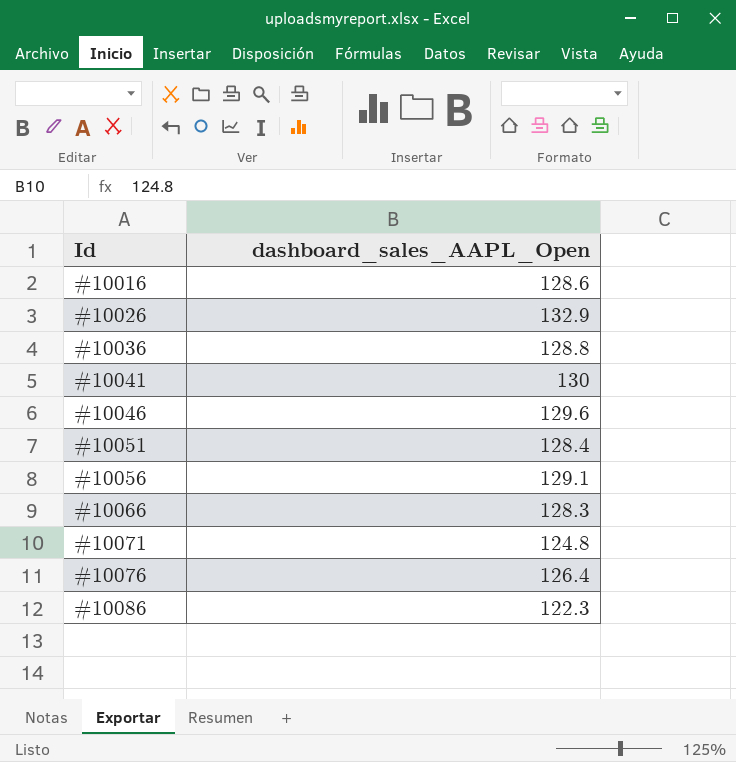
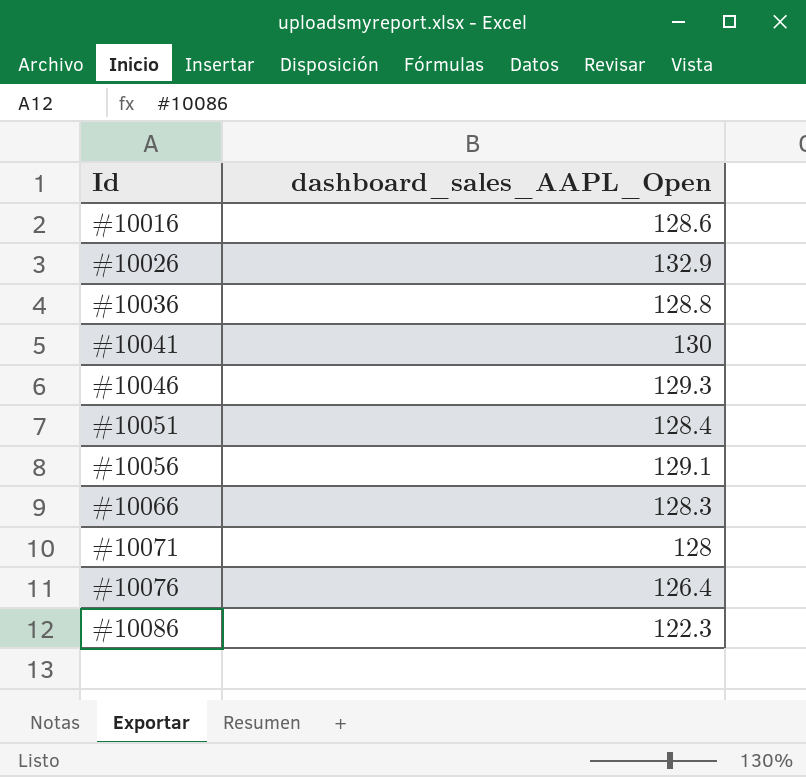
#10046 | dashboard_sales_AAPL_Open: 129.6 -> 129.3
#10071 | dashboard_sales_AAPL_Open: 124.8 -> 128

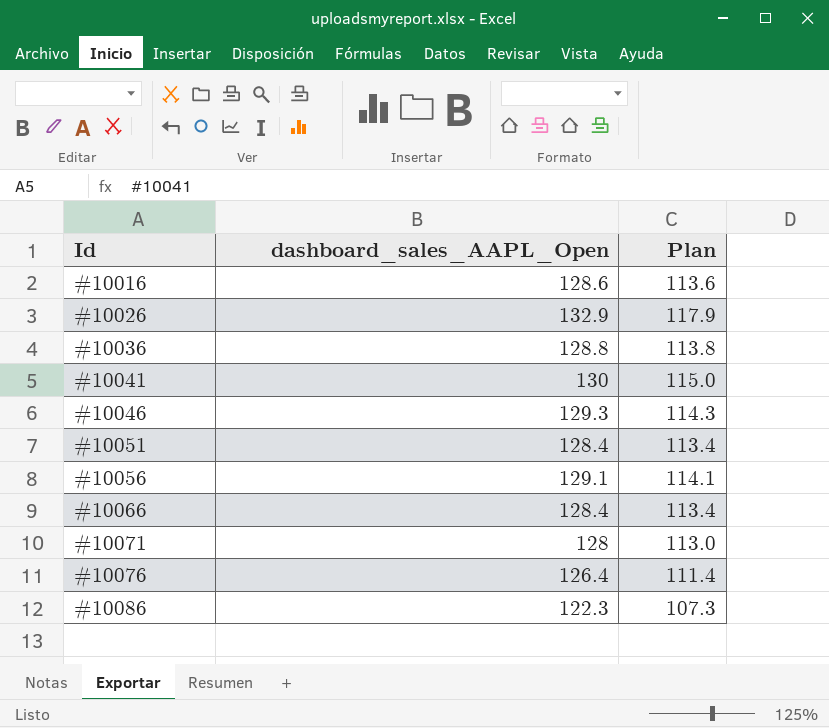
column Plan | formula: none -> [dashboard_sales_AAPL_Open] - 15
#10066 | dashboard_sales_AAPL_Open: 128.3 -> 128.4

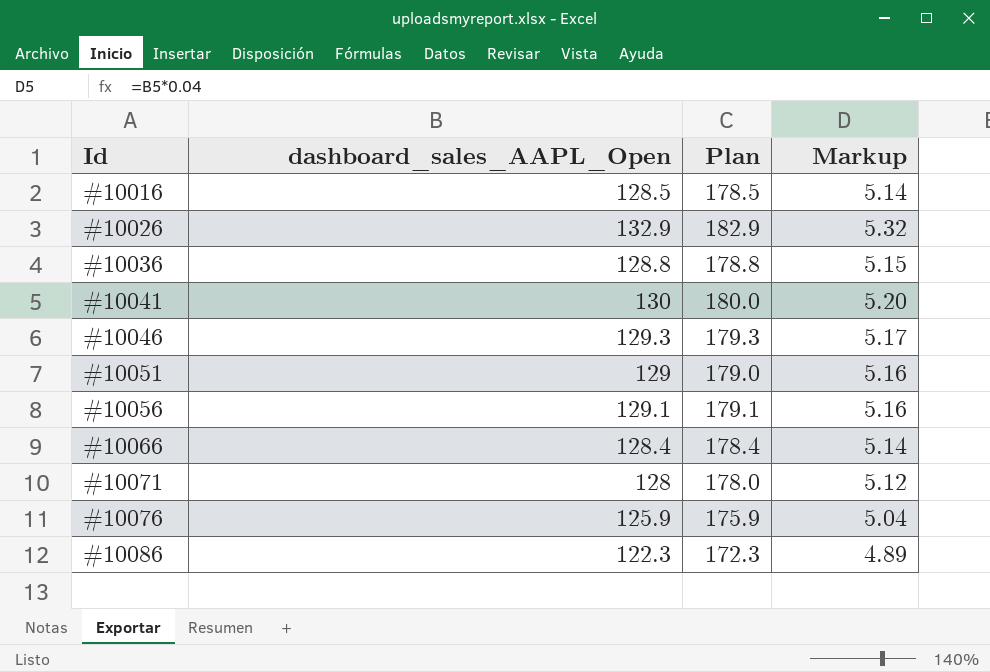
column Plan | formula: [dashboard_sales_AAPL_Open] - 15 -> [dashboard_sales_AAPL_Open] + 50
column Markup | formula: none -> [dashboard_sales_AAPL_Open] * 0.04
#10016 | dashboard_sales_AAPL_Open: 128.6 -> 128.5
#10051 | dashboard_sales_AAPL_Open: 128.4 -> 129
#10076 | dashboard_sales_AAPL_Open: 126.4 -> 125.9

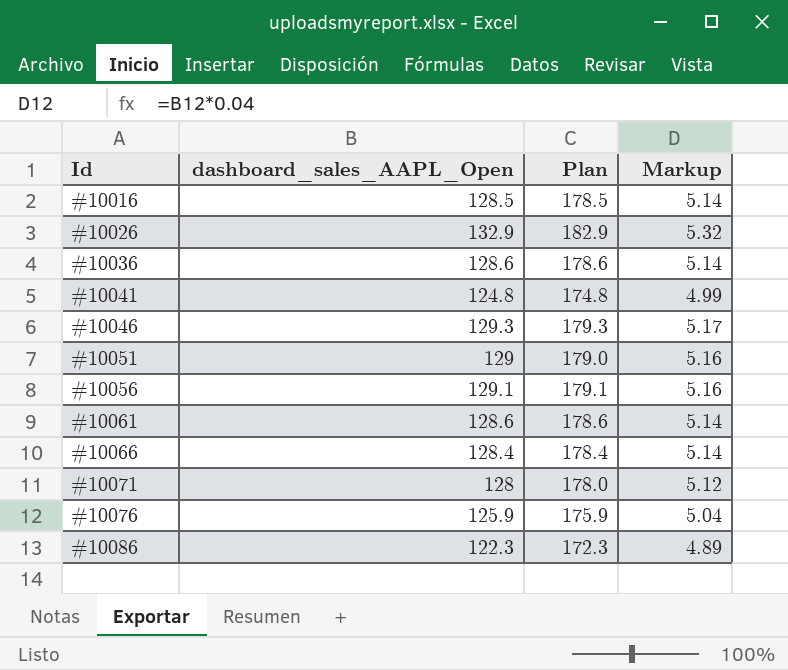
#10036 | dashboard_sales_AAPL_Open: 128.8 -> 128.6
#10036 | Plan: 178.8 -> 178.6
#10036 | Markup: 5.15 -> 5.14
#10041 | dashboard_sales_AAPL_Open: 130 -> 124.8
#10041 | Plan: 180.0 -> 174.8
#10041 | Markup: 5.20 -> 4.99
row #10061: none -> 128.6 | 178.6 | 5.14

